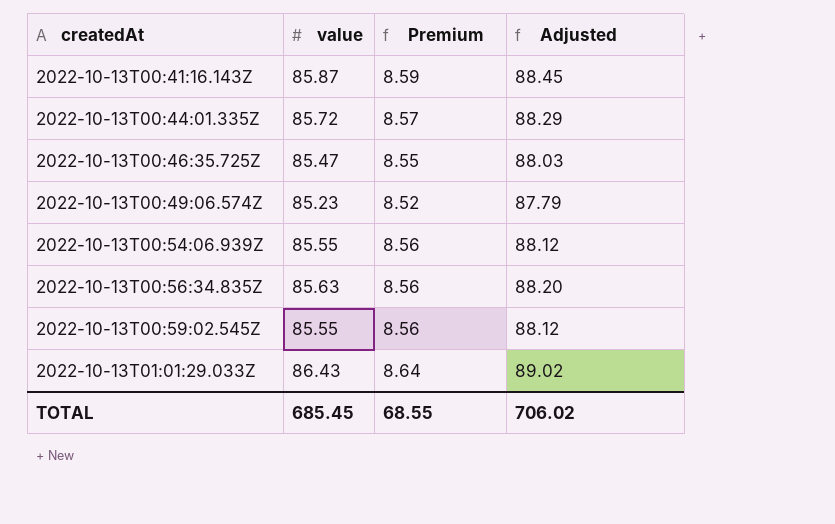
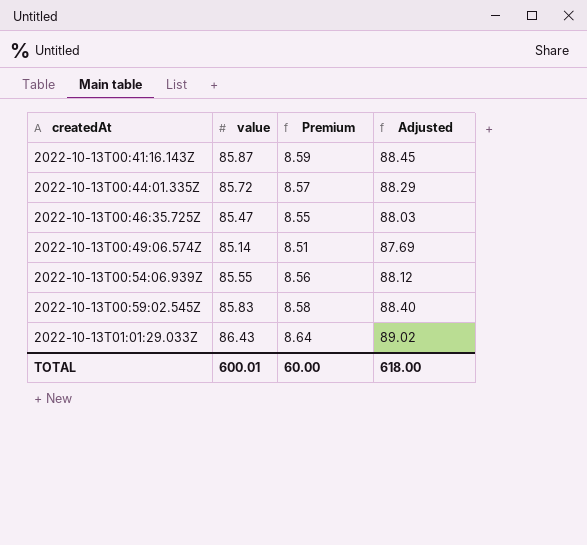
row 2022-10-13T00:56:34.835Z: 85.63 | 8.56 | 88.20 -> none
2022-10-13T00:49:06.574Z | value: 85.23 -> 85.14
2022-10-13T00:49:06.574Z | Premium: 8.52 -> 8.51
2022-10-13T00:49:06.574Z | Adjusted: 87.79 -> 87.69
2022-10-13T00:59:02.545Z | value: 85.55 -> 85.83
2022-10-13T00:59:02.545Z | Premium: 8.56 -> 8.58
2022-10-13T00:59:02.545Z | Adjusted: 88.12 -> 88.40
TOTAL | value: 685.45 -> 600.01
TOTAL | Premium: 68.55 -> 60.00
TOTAL | Adjusted: 706.02 -> 618.00

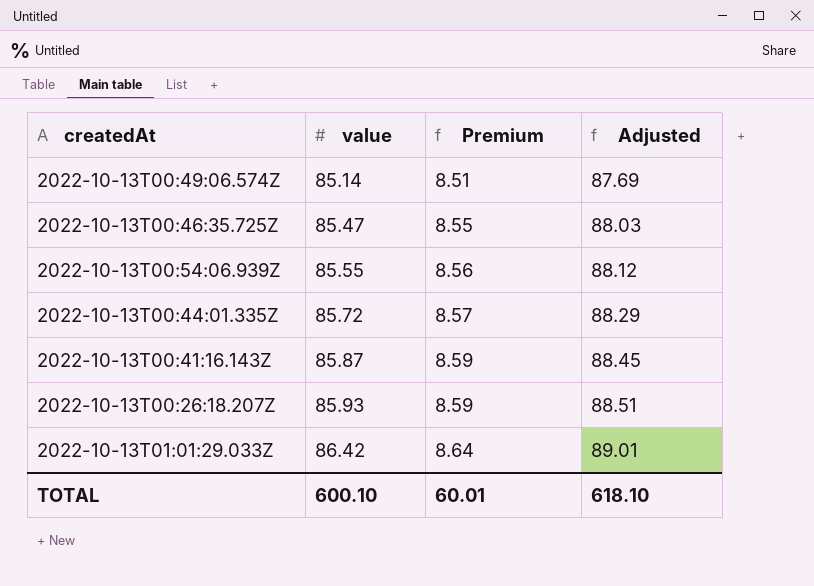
row order: createdAt ascending -> value ascending
row 2022-10-13T00:59:02.545Z: 85.83 | 8.58 | 88.40 -> none
row 2022-10-13T00:26:18.207Z: none -> 85.93 | 8.59 | 88.51
2022-10-13T01:01:29.033Z | value: 86.43 -> 86.42
2022-10-13T01:01:29.033Z | Adjusted: 89.02 -> 89.01
TOTAL | value: 600.01 -> 600.10
TOTAL | Premium: 60.00 -> 60.01
TOTAL | Adjusted: 618.00 -> 618.10

